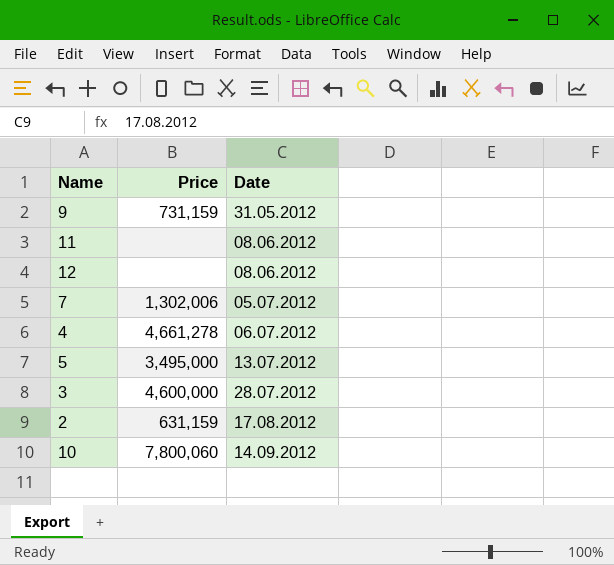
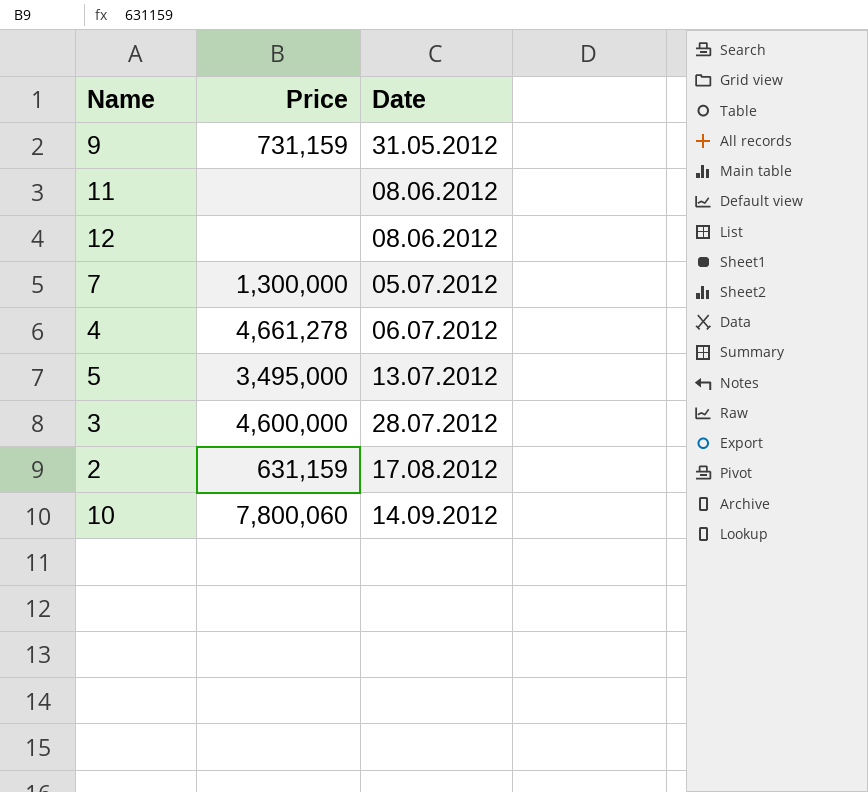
7 | Price: 1,302,006 -> 1,300,000

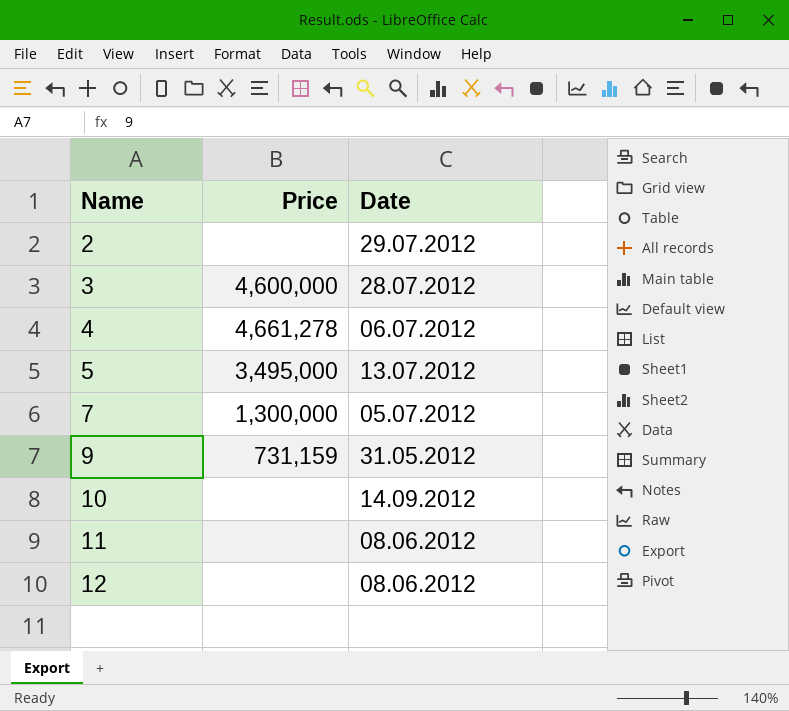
row order: Date ascending -> Name ascending
2 | Price: 631,159 -> none
2 | Date: 17.08.2012 -> 29.07.2012
10 | Price: 7,800,060 -> none

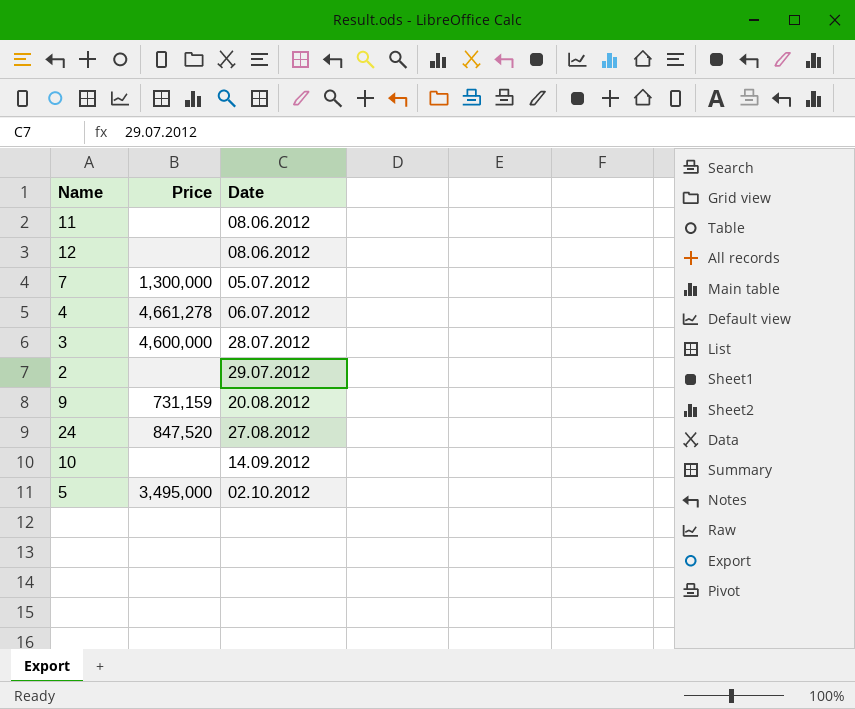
row order: Name ascending -> Date ascending
9 | Date: 31.05.2012 -> 20.08.2012
row 24: none -> 847,520 | 27.08.2012
5 | Date: 13.07.2012 -> 02.10.2012

